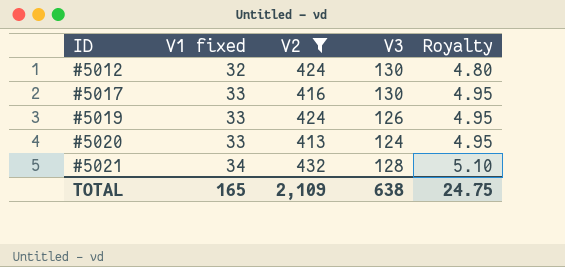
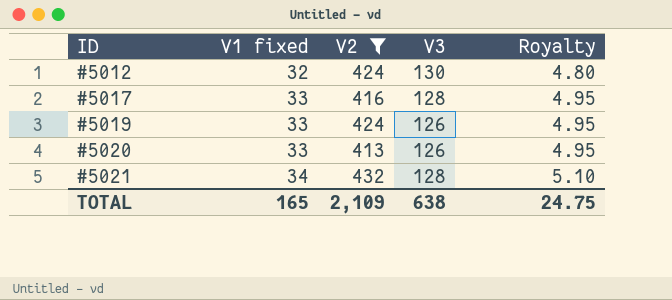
#5017 | V3: 130 -> 128
#5020 | V3: 124 -> 126

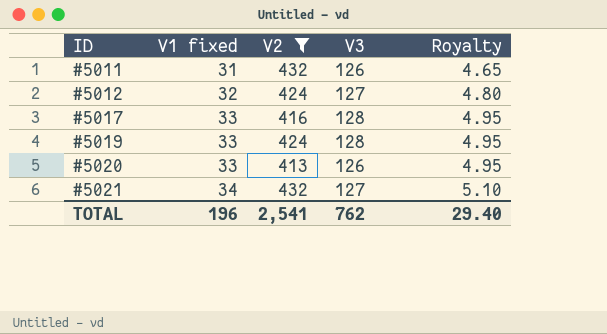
row #5011: none -> 31 | 432 | 126 | 4.65
#5012 | V3: 130 -> 127
#5019 | V3: 126 -> 128
#5021 | V3: 128 -> 127
TOTAL | V1 fixed: 165 -> 196
TOTAL | V2: 2,109 -> 2,541
TOTAL | V3: 638 -> 762
TOTAL | Royalty: 24.75 -> 29.40

